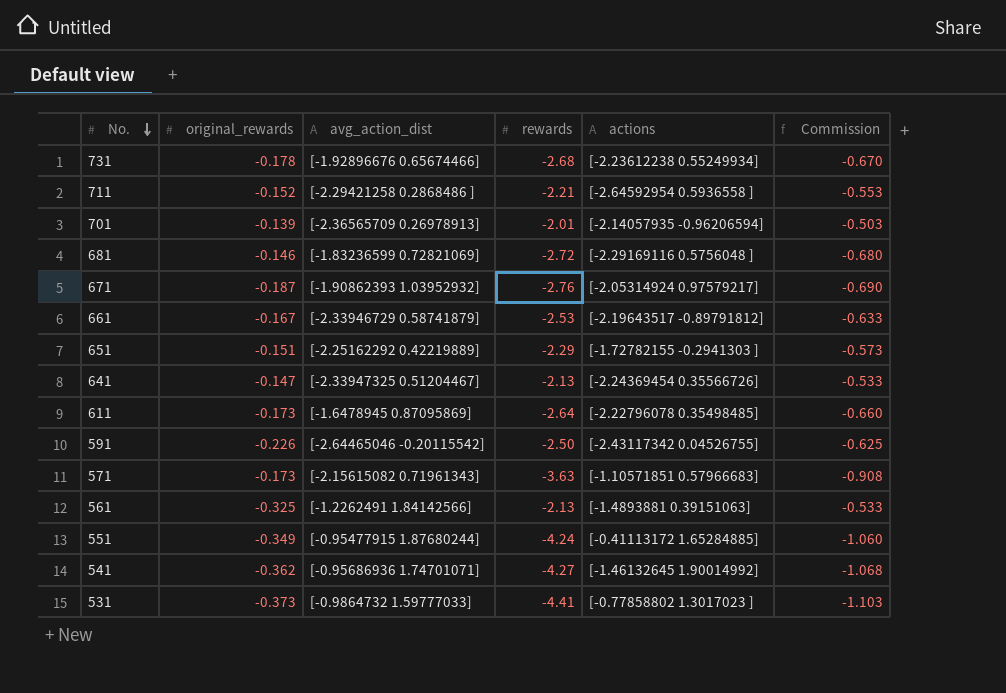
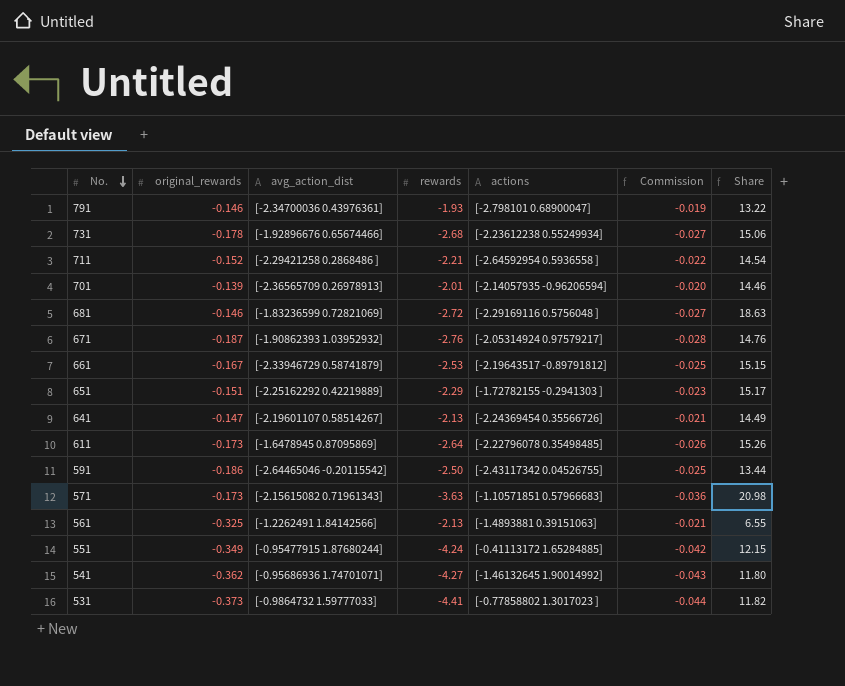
column Commission | formula: [rewards] * 0.25 -> [rewards] * 0.01
column Share | formula: none -> [rewards] / [original_rewards]
row 791: none -> -0.146 | [-2.34700036 0.43976361] | -1.93 | [-2.798101 0.68900047] | -0.019 | 13.22
641 | avg_action_dist: [-2.33947325 0.51204467] -> [-2.19601107 0.58514267]
591 | original_rewards: -0.226 -> -0.186

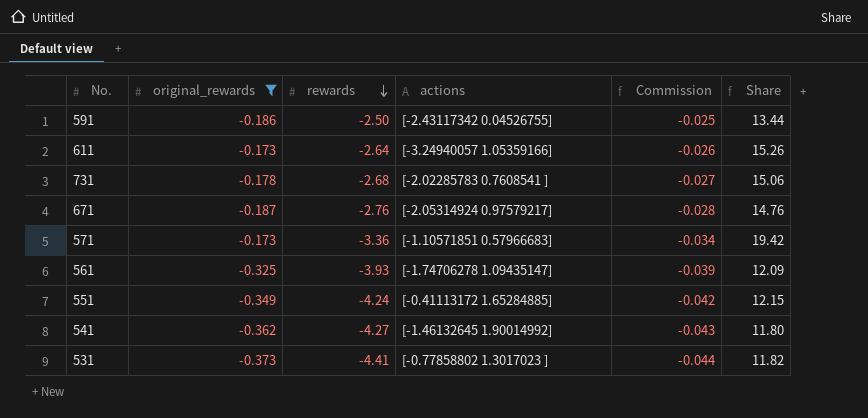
filter: none -> original_rewards <= -0.173
row order: No. descending -> rewards descending
column avg_action_dist | position: 3 -> none
611 | actions: [-2.22796078 0.35498485] -> [-3.24940057 1.05359166]
731 | actions: [-2.23612238 0.55249934] -> [-2.02285783 0.7608541 ]
571 | rewards: -3.63 -> -3.36
571 | Commission: -0.036 -> -0.034
571 | Share: 20.98 -> 19.42
561 | rewards: -2.13 -> -3.93
561 | actions: [-1.4893881 0.39151063] -> [-1.74706278 1.09435147]
561 | Commission: -0.021 -> -0.039
561 | Share: 6.55 -> 12.09

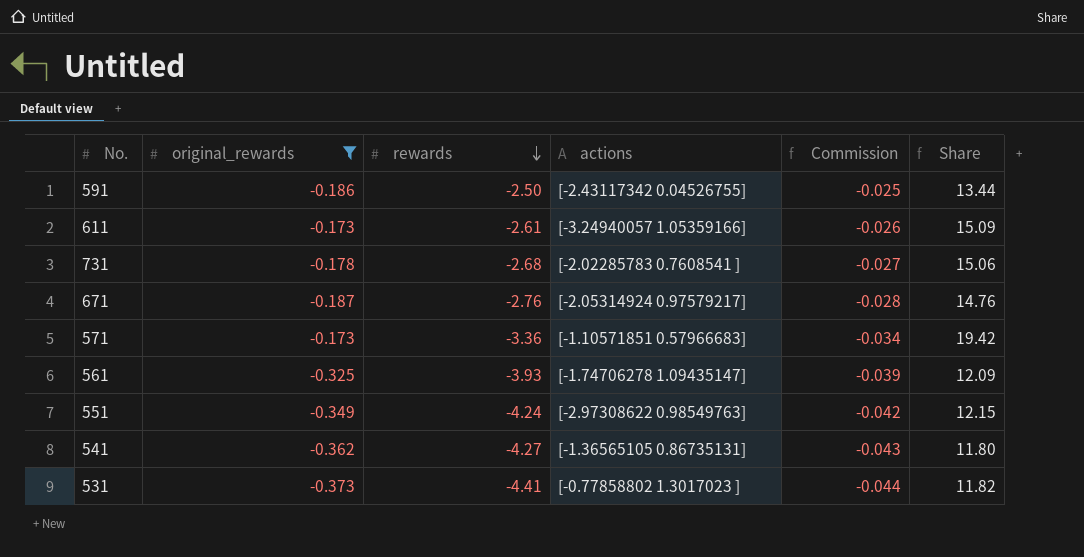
611 | rewards: -2.64 -> -2.61
611 | Share: 15.26 -> 15.09
551 | actions: [-0.41113172 1.65284885] -> [-2.97308622 0.98549763]
541 | actions: [-1.46132645 1.90014992] -> [-1.36565105 0.86735131]

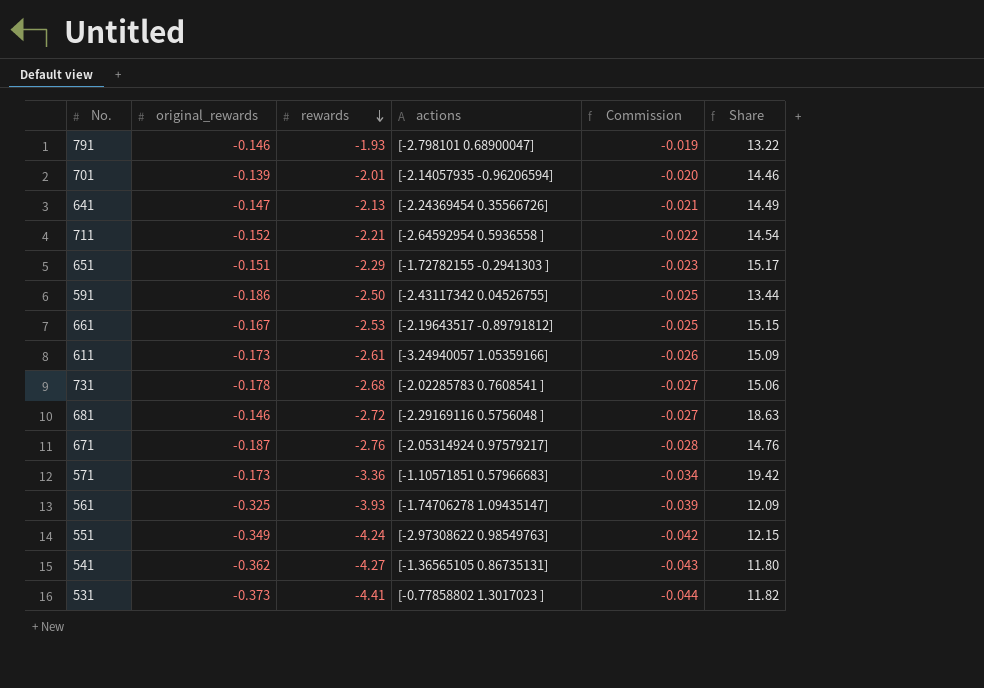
filter: original_rewards <= -0.173 -> none

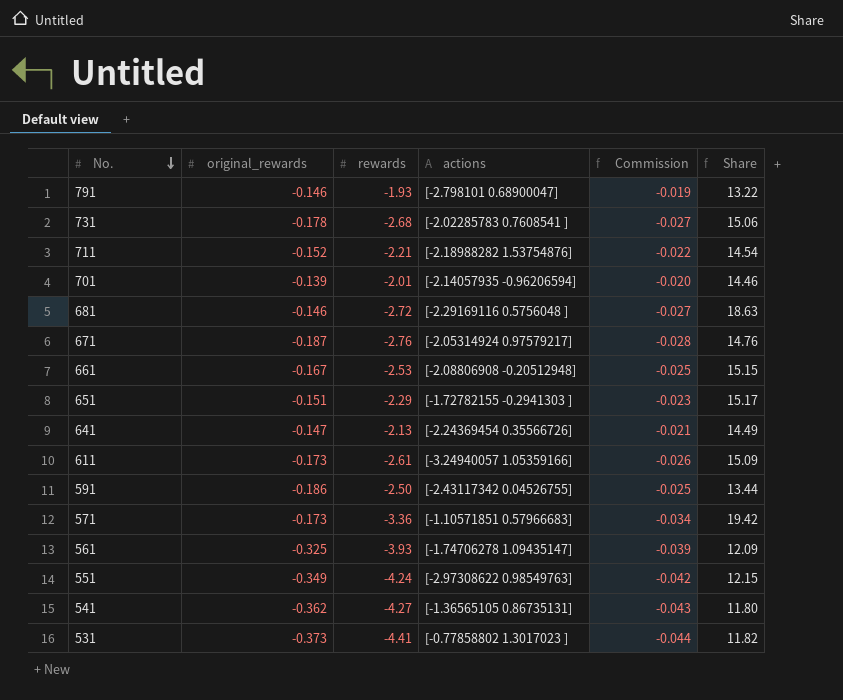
row order: rewards descending -> No. descending
711 | actions: [-2.64592954 0.5936558 ] -> [-2.18988282 1.53754876]
661 | actions: [-2.19643517 -0.89791812] -> [-2.08806908 -0.20512948]

